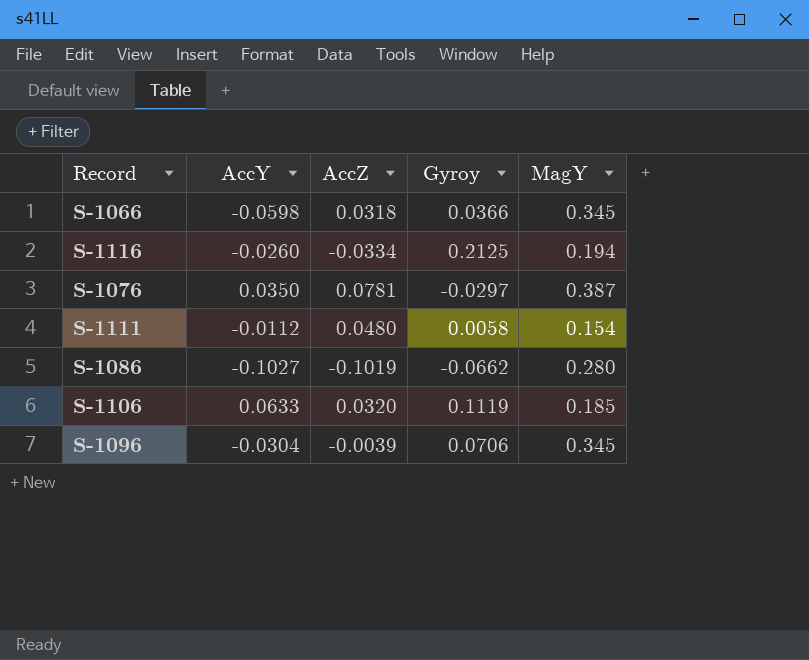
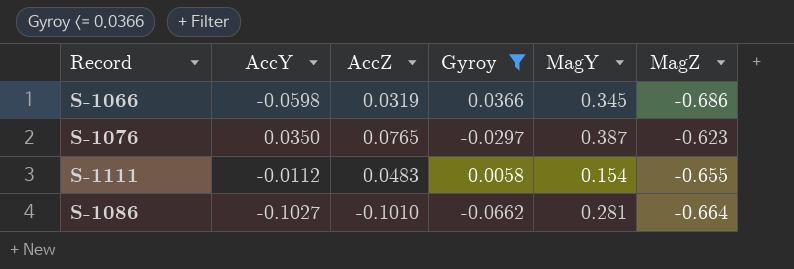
filter: none -> Gyroy <= 0.0366
column MagZ | position: none -> 6
S-1066 | AccZ: 0.0318 -> 0.0319
S-1076 | AccZ: 0.0781 -> 0.0765
S-1111 | AccZ: 0.0480 -> 0.0483
S-1086 | AccZ: -0.1019 -> -0.1010
S-1086 | MagY: 0.280 -> 0.281

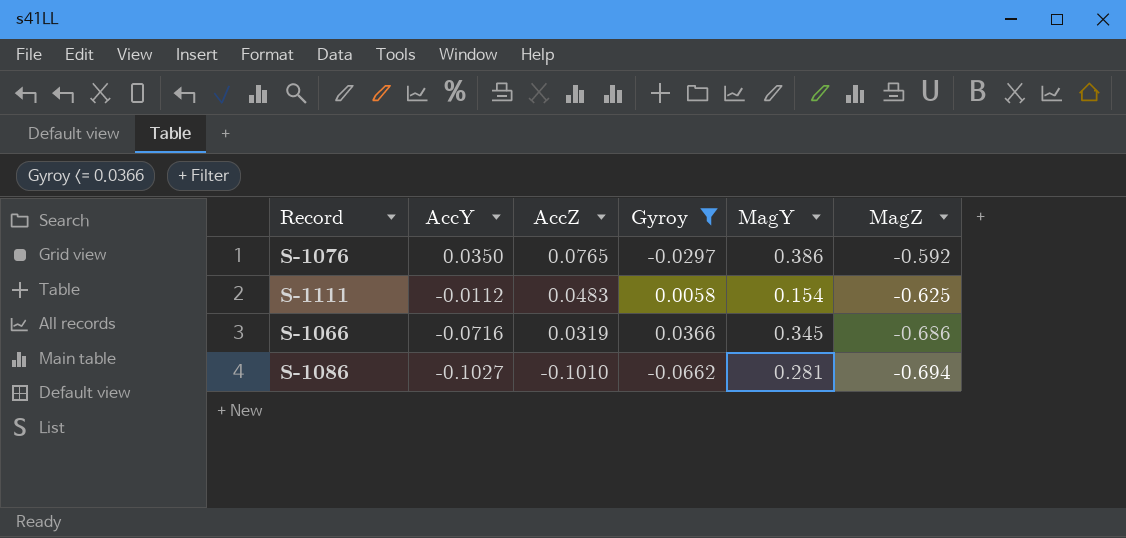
row order: none -> AccY descending
S-1076 | MagY: 0.387 -> 0.386
S-1076 | MagZ: -0.623 -> -0.592
S-1111 | MagZ: -0.655 -> -0.625
S-1066 | AccY: -0.0598 -> -0.0716
S-1086 | MagZ: -0.664 -> -0.694

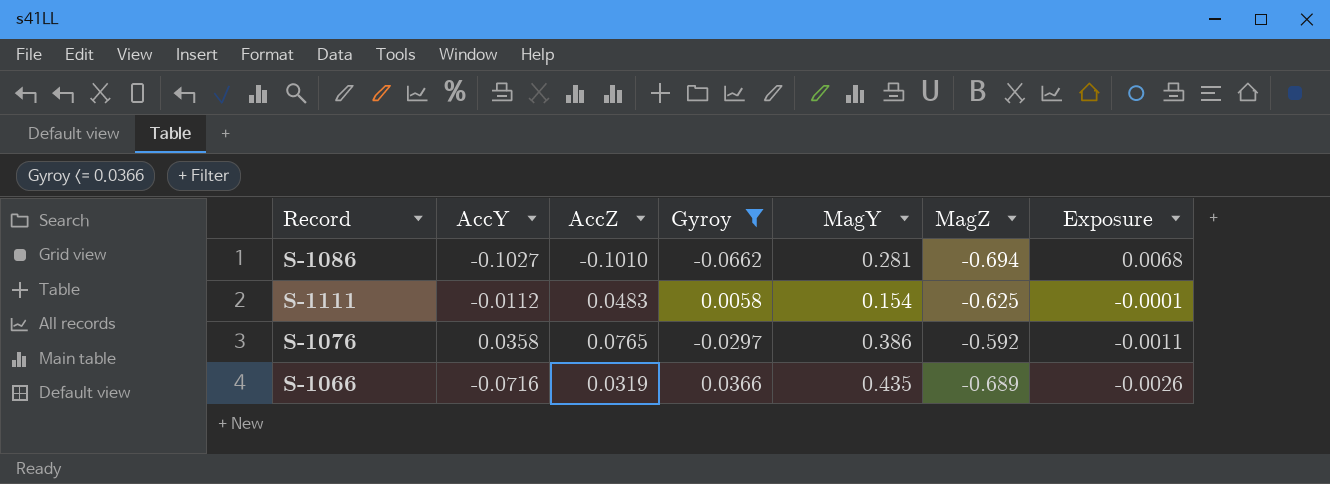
row order: AccY descending -> Exposure descending
column Exposure | formula: none -> [AccY] * [Gyroy]
S-1076 | AccY: 0.0350 -> 0.0358
S-1066 | MagY: 0.345 -> 0.435
S-1066 | MagZ: -0.686 -> -0.689

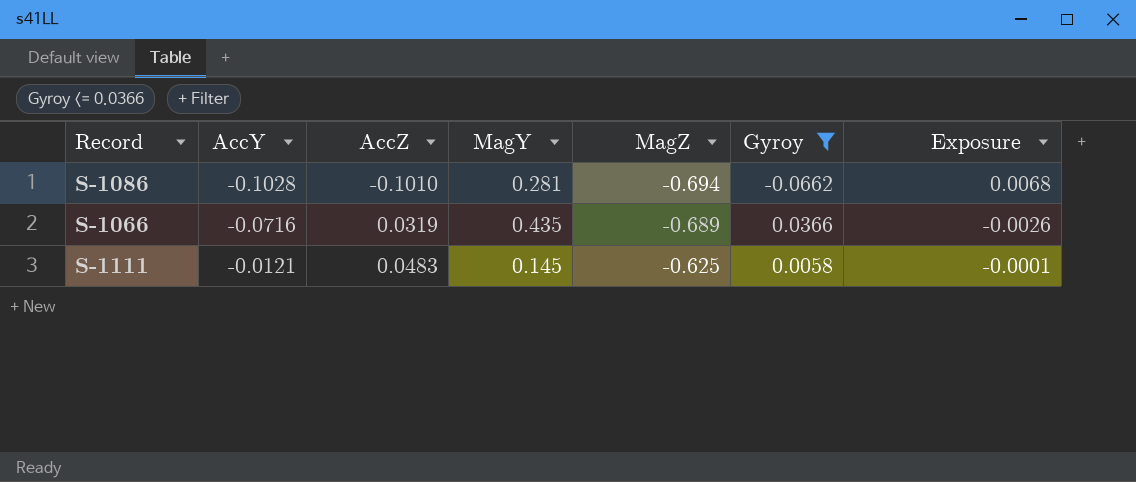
row order: Exposure descending -> AccY ascending
column Gyroy | position: 4 -> 6
row S-1076: 0.0358 | 0.0765 | -0.0297 | 0.386 | -0.592 | -0.0011 -> none
S-1086 | AccY: -0.1027 -> -0.1028
S-1111 | AccY: -0.0112 -> -0.0121
S-1111 | MagY: 0.154 -> 0.145

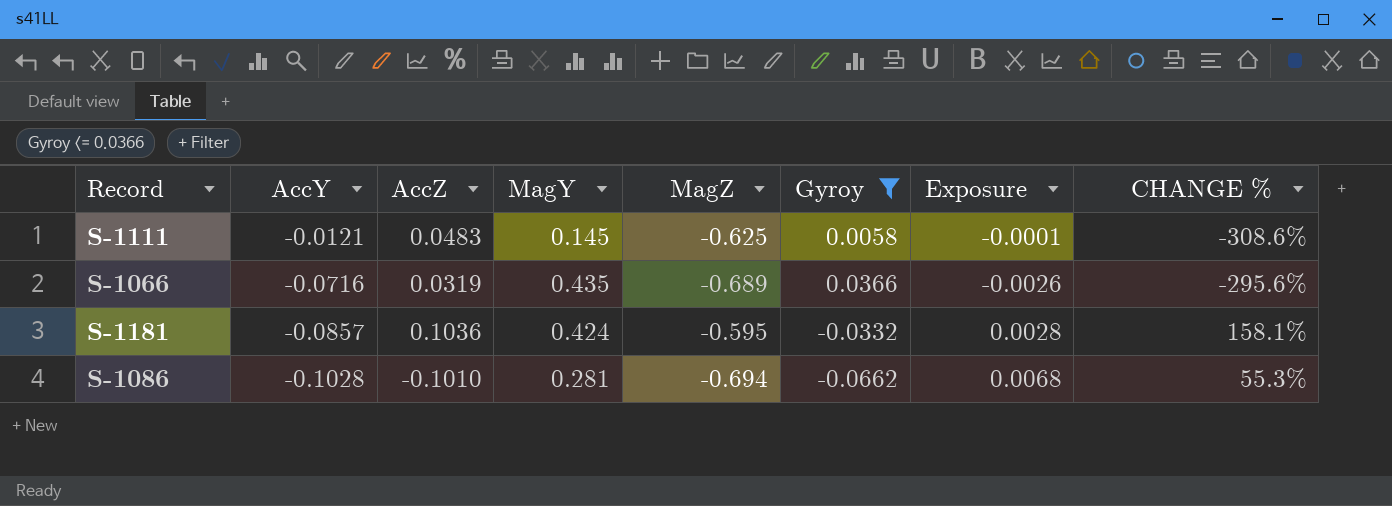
row order: AccY ascending -> AccY descending
column CHANGE % | formula: none -> ([AccY] - [Gyroy]) / [Gyroy]
row S-1181: none -> -0.0857 | 0.1036 | 0.424 | -0.595 | -0.0332 | 0.0028 | 158.1%

